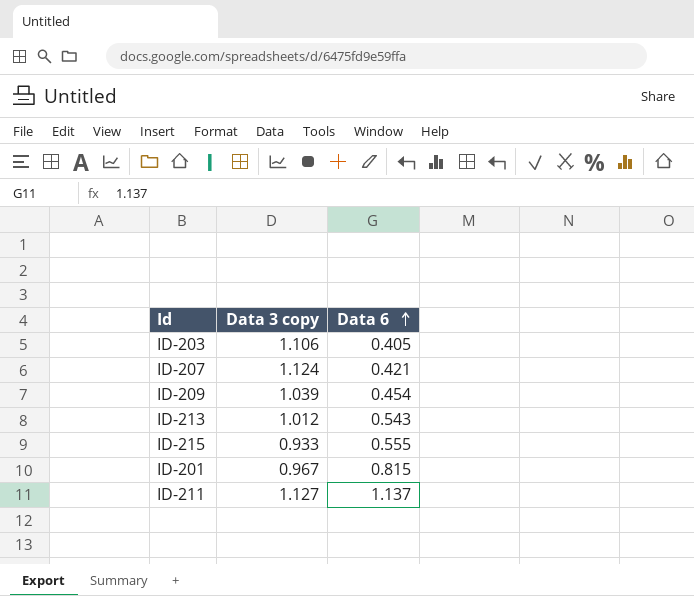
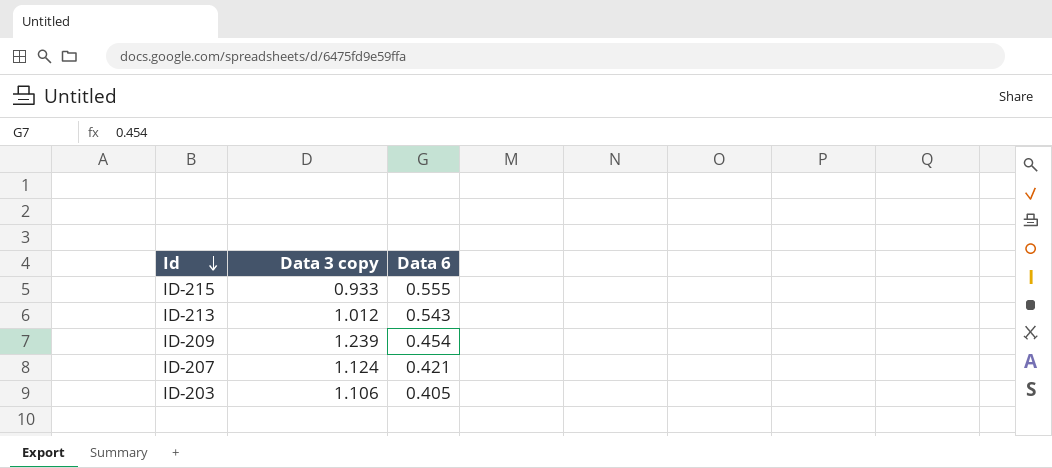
row order: Data 6 ascending -> Id descending
row ID-201: 0.967 | 0.815 -> none
row ID-211: 1.127 | 1.137 -> none
ID-209 | Data 3 copy: 1.039 -> 1.239

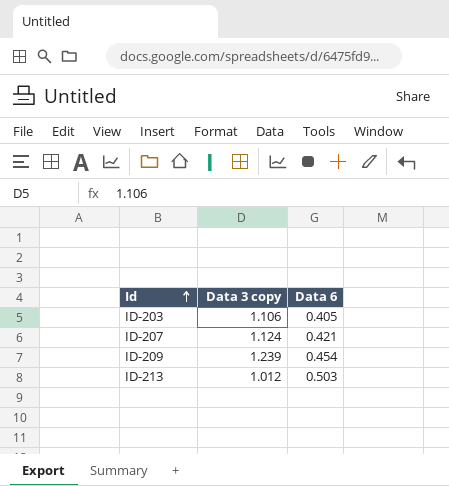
row order: Id descending -> Id ascending
row ID-215: 0.933 | 0.555 -> none
ID-213 | Data 6: 0.543 -> 0.503

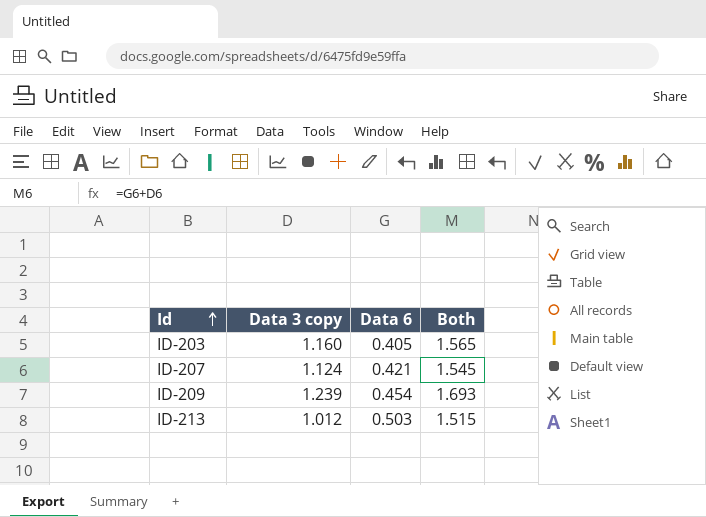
column Both | formula: none -> [Data 3 copy] + [Data 6]
ID-203 | Data 3 copy: 1.106 -> 1.160

